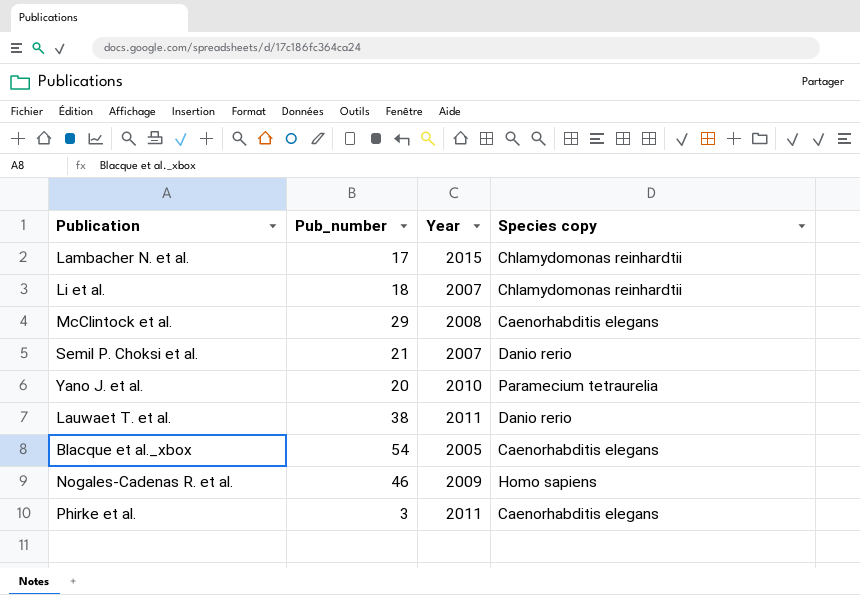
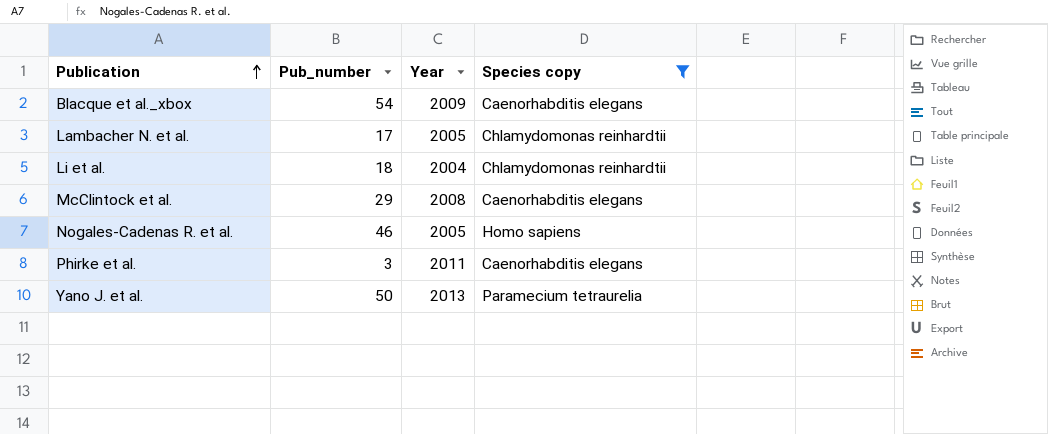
filter: none -> Species copy != Danio rerio
row order: none -> Publication ascending
Blacque et al._xbox | Year: 2005 -> 2009
Lambacher N. et al. | Year: 2015 -> 2005
Li et al. | Year: 2007 -> 2004
Nogales-Cadenas R. et al. | Year: 2009 -> 2005
Yano J. et al. | Pub_number: 20 -> 50
Yano J. et al. | Year: 2010 -> 2013

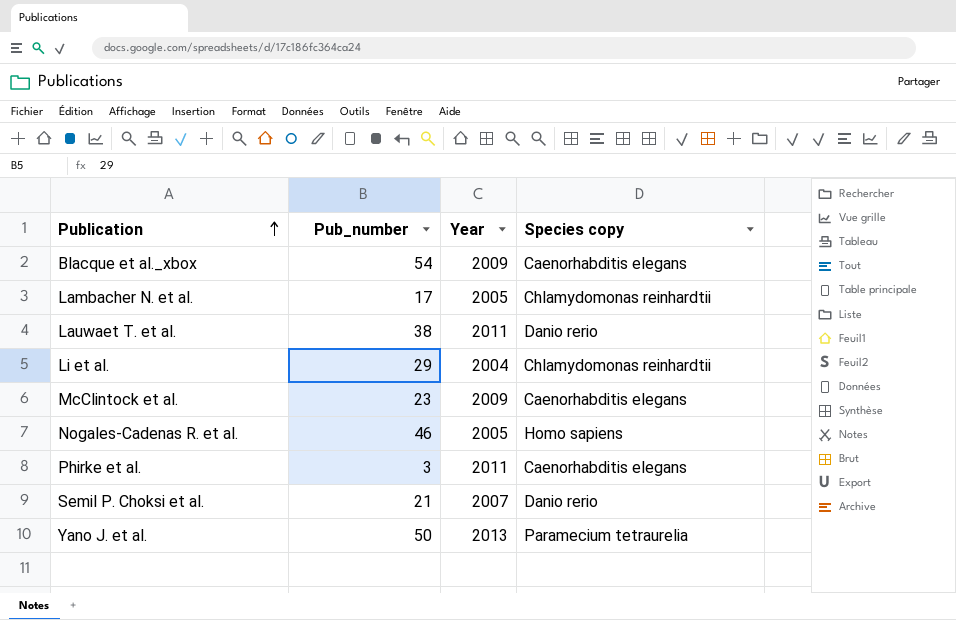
filter: Species copy != Danio rerio -> none
Li et al. | Pub_number: 18 -> 29
McClintock et al. | Pub_number: 29 -> 23
McClintock et al. | Year: 2008 -> 2009

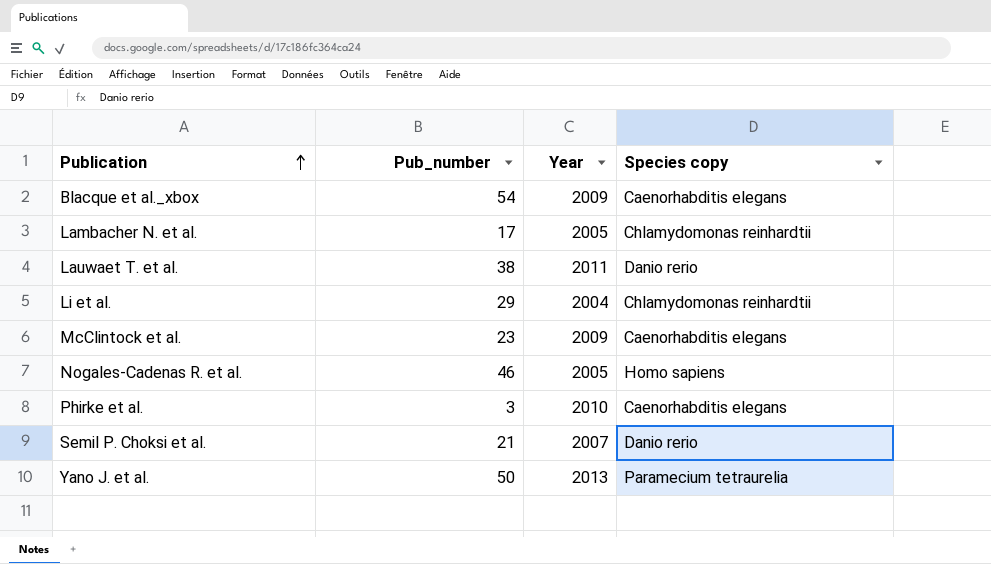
Phirke et al. | Year: 2011 -> 2010

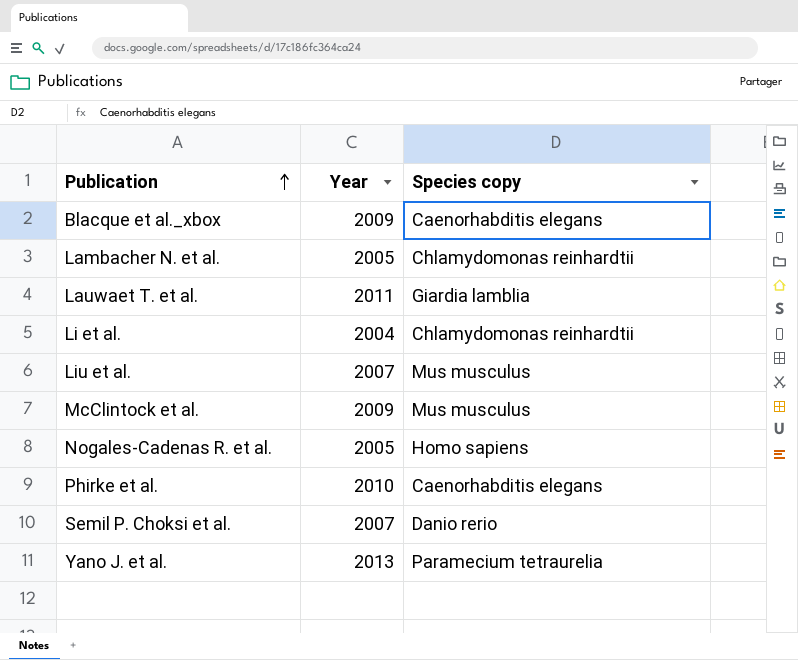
column Pub_number | position: 2 -> none
Lauwaet T. et al. | Species copy: Danio rerio -> Giardia lamblia
row Liu et al.: none -> 2007 | Mus musculus
McClintock et al. | Species copy: Caenorhabditis elegans -> Mus musculus

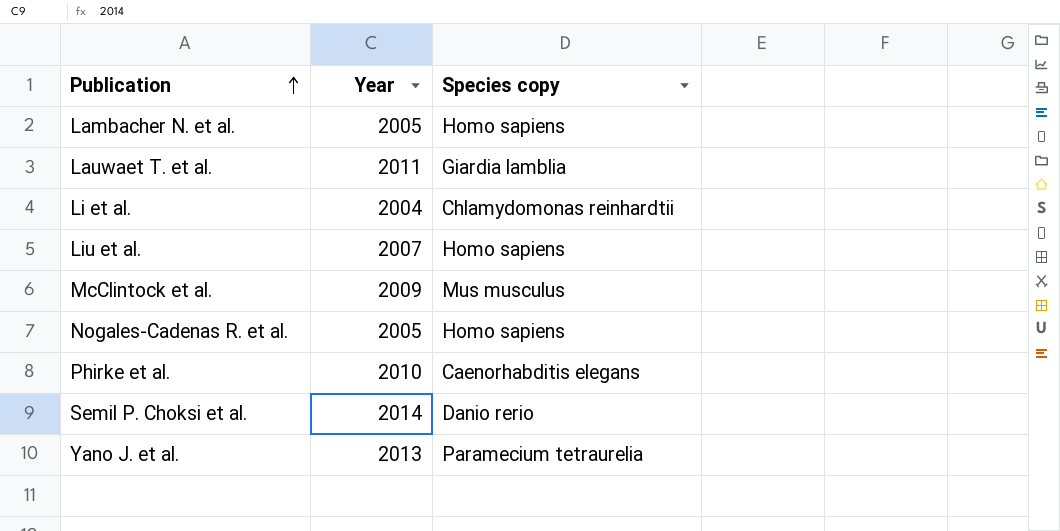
row Blacque et al._xbox: 2009 | Caenorhabditis elegans -> none
Lambacher N. et al. | Species copy: Chlamydomonas reinhardtii -> Homo sapiens
Liu et al. | Species copy: Mus musculus -> Homo sapiens
Semil P. Choksi et al. | Year: 2007 -> 2014

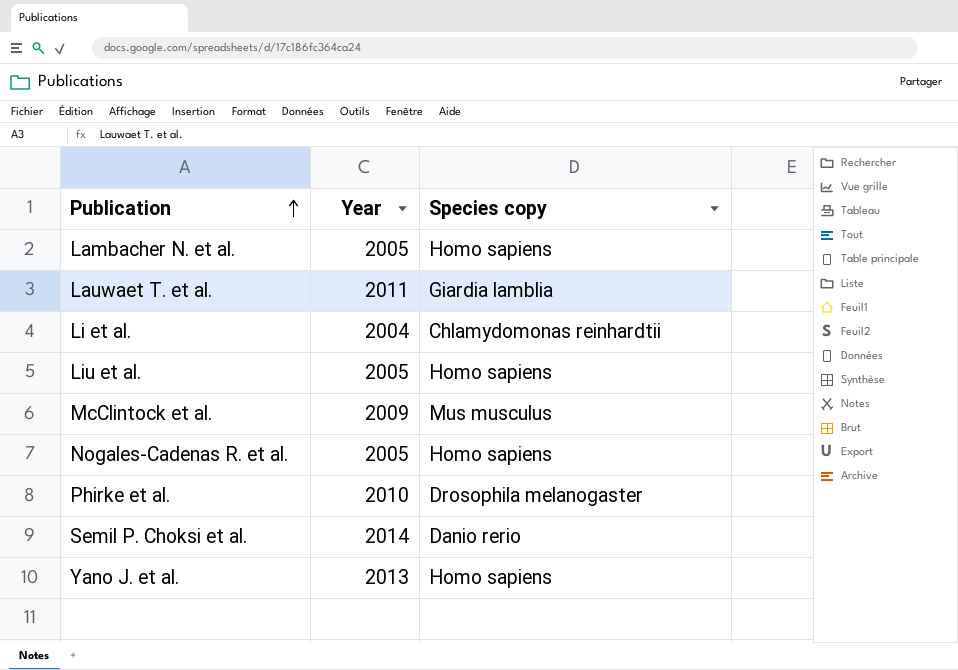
Liu et al. | Year: 2007 -> 2005
Phirke et al. | Species copy: Caenorhabditis elegans -> Drosophila melanogaster
Yano J. et al. | Species copy: Paramecium tetraurelia -> Homo sapiens

